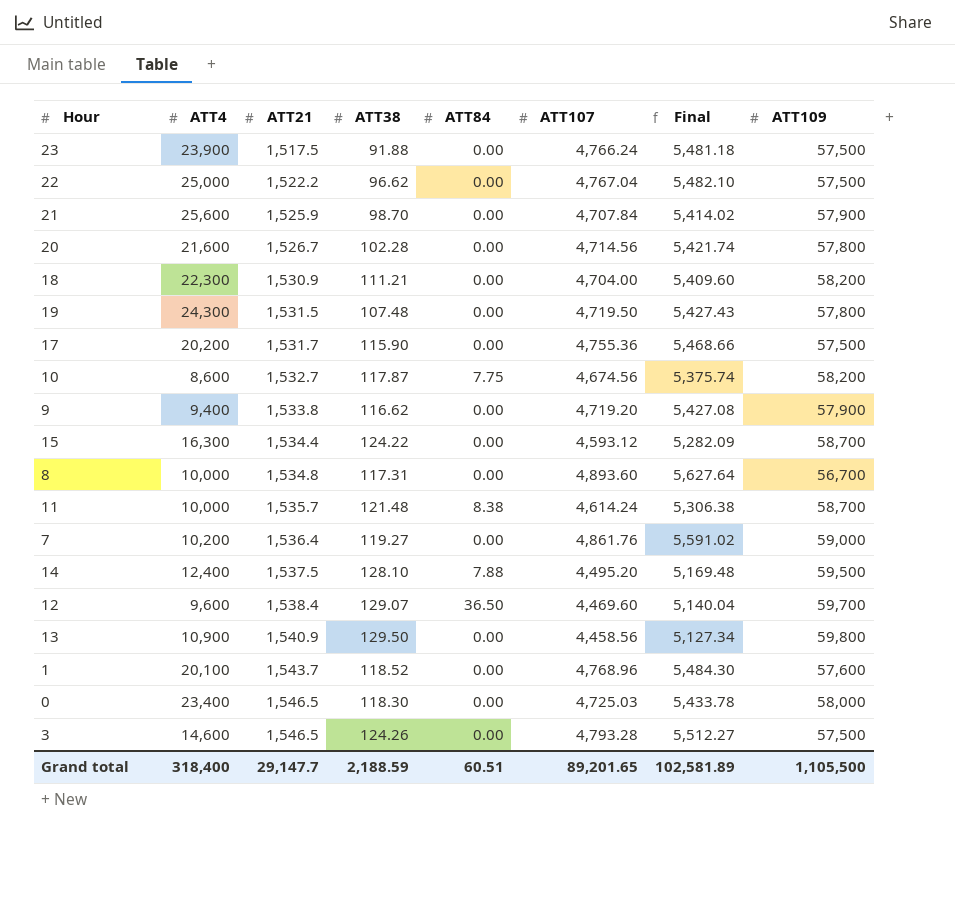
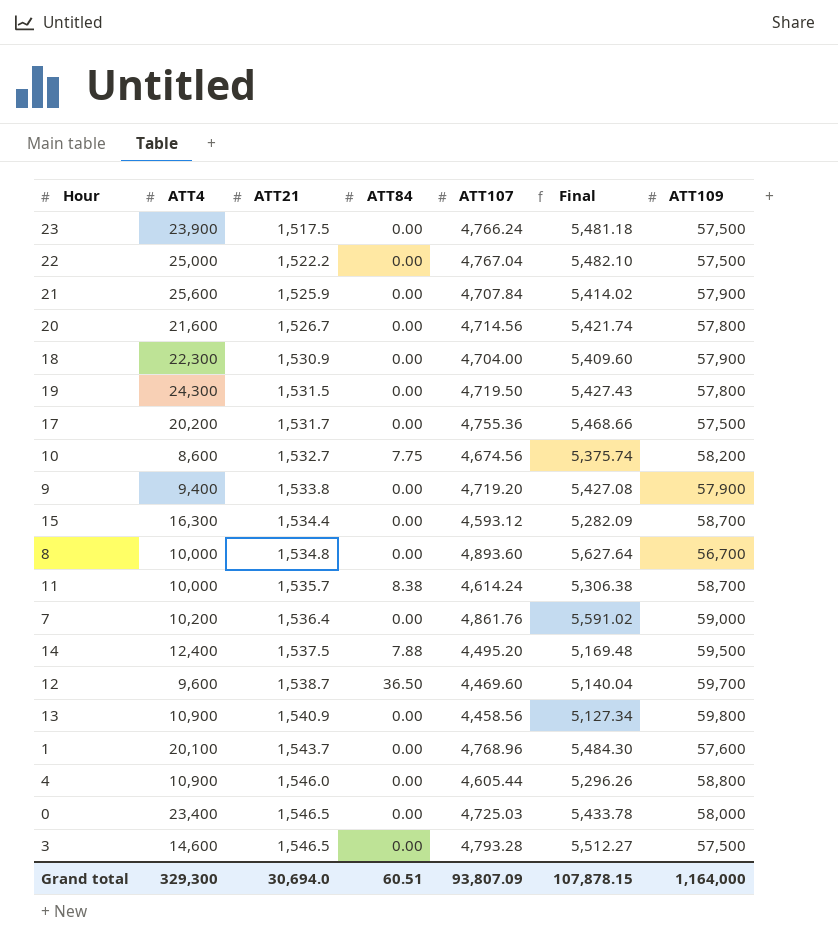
column ATT38 | position: 4 -> none
18 | ATT109: 58,200 -> 57,900
12 | ATT21: 1,538.4 -> 1,538.7
row 4: none -> 10,900 | 1,546.0 | 0.00 | 4,605.44 | 5,296.26 | 58,800
Grand total | ATT4: 318,400 -> 329,300
Grand total | ATT21: 29,147.7 -> 30,694.0
Grand total | ATT107: 89,201.65 -> 93,807.09
Grand total | Final: 102,581.89 -> 107,878.15
Grand total | ATT109: 1,105,500 -> 1,164,000

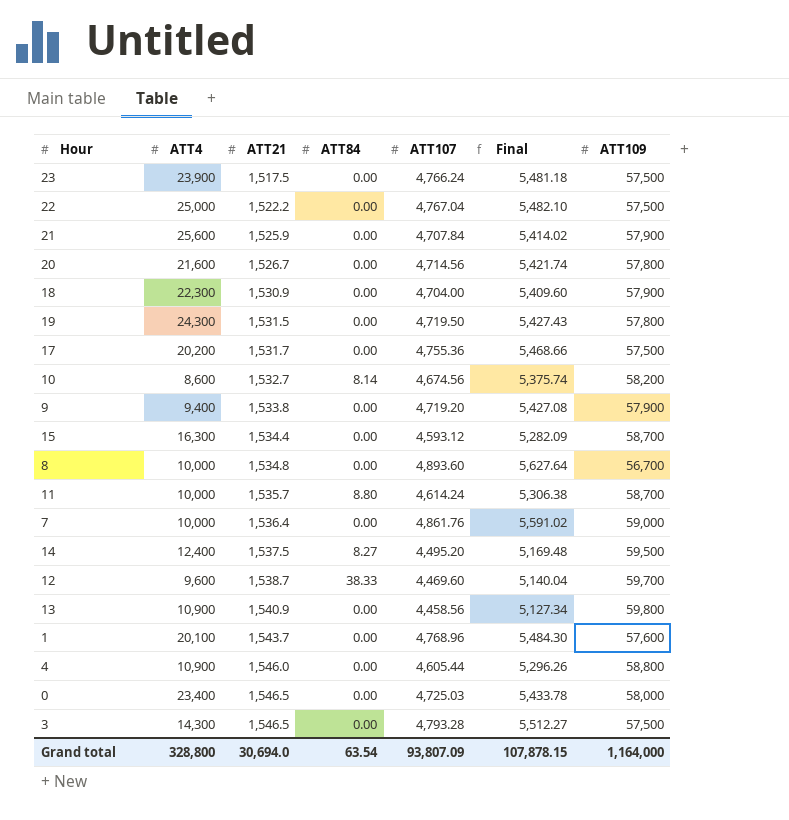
10 | ATT84: 7.75 -> 8.14
11 | ATT84: 8.38 -> 8.80
7 | ATT4: 10,200 -> 10,000
14 | ATT84: 7.88 -> 8.27
12 | ATT84: 36.50 -> 38.33
3 | ATT4: 14,600 -> 14,300
Grand total | ATT4: 329,300 -> 328,800
Grand total | ATT84: 60.51 -> 63.54

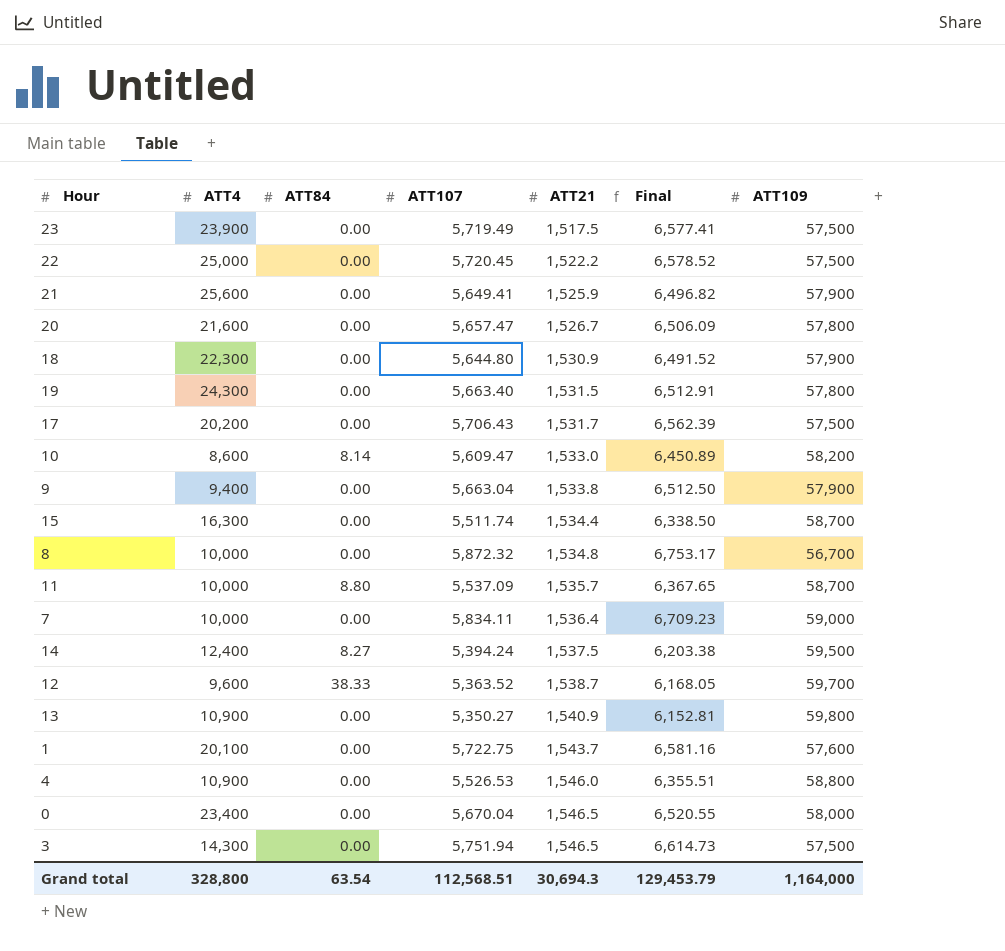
column ATT21 | position: 3 -> 5
23 | ATT107: 4,766.24 -> 5,719.49
23 | Final: 5,481.18 -> 6,577.41
22 | ATT107: 4,767.04 -> 5,720.45
22 | Final: 5,482.10 -> 6,578.52
21 | ATT107: 4,707.84 -> 5,649.41
21 | Final: 5,414.02 -> 6,496.82
20 | ATT107: 4,714.56 -> 5,657.47
20 | Final: 5,421.74 -> 6,506.09
18 | ATT107: 4,704.00 -> 5,644.80
18 | Final: 5,409.60 -> 6,491.52
19 | ATT107: 4,719.50 -> 5,663.40
19 | Final: 5,427.43 -> 6,512.91
17 | ATT107: 4,755.36 -> 5,706.43
17 | Final: 5,468.66 -> 6,562.39
10 | ATT107: 4,674.56 -> 5,609.47
10 | ATT21: 1,532.7 -> 1,533.0
10 | Final: 5,375.74 -> 6,450.89
9 | ATT107: 4,719.20 -> 5,663.04
9 | Final: 5,427.08 -> 6,512.50
15 | ATT107: 4,593.12 -> 5,511.74
15 | Final: 5,282.09 -> 6,338.50
8 | ATT107: 4,893.60 -> 5,872.32
8 | Final: 5,627.64 -> 6,753.17
11 | ATT107: 4,614.24 -> 5,537.09
11 | Final: 5,306.38 -> 6,367.65
7 | ATT107: 4,861.76 -> 5,834.11
7 | Final: 5,591.02 -> 6,709.23
14 | ATT107: 4,495.20 -> 5,394.24
14 | Final: 5,169.48 -> 6,203.38
12 | ATT107: 4,469.60 -> 5,363.52
12 | Final: 5,140.04 -> 6,168.05
13 | ATT107: 4,458.56 -> 5,350.27
13 | Final: 5,127.34 -> 6,152.81
1 | ATT107: 4,768.96 -> 5,722.75
1 | Final: 5,484.30 -> 6,581.16
4 | ATT107: 4,605.44 -> 5,526.53
4 | Final: 5,296.26 -> 6,355.51
0 | ATT107: 4,725.03 -> 5,670.04
0 | Final: 5,433.78 -> 6,520.55
3 | ATT107: 4,793.28 -> 5,751.94
3 | Final: 5,512.27 -> 6,614.73
Grand total | ATT107: 93,807.09 -> 112,568.51
Grand total | ATT21: 30,694.0 -> 30,694.3
Grand total | Final: 107,878.15 -> 129,453.79

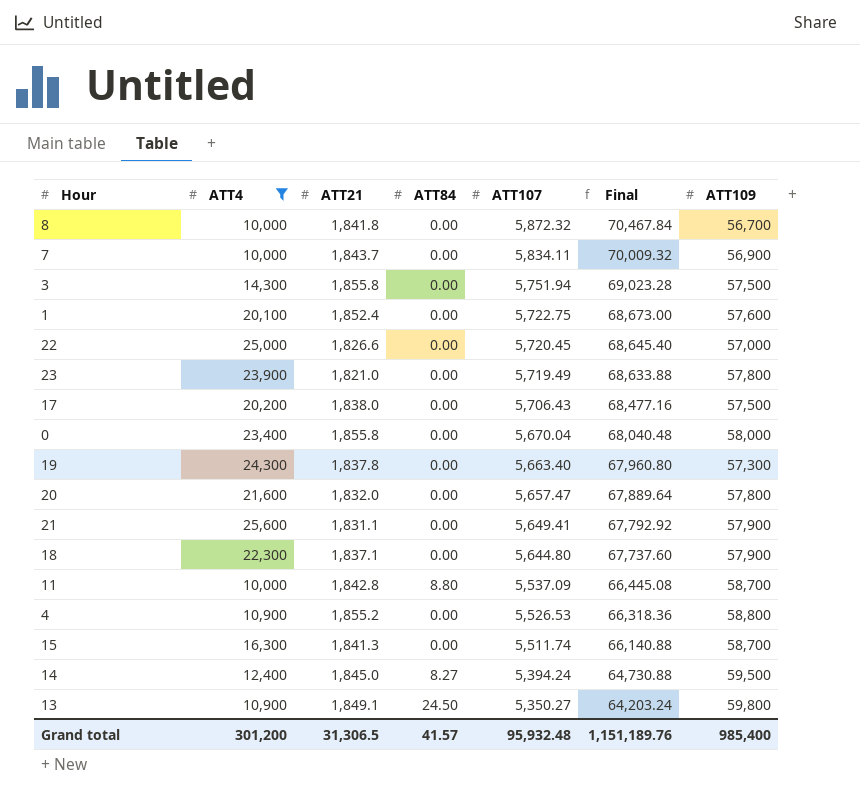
filter: none -> ATT4 >= 10,000
row order: ATT21 ascending -> ATT107 descending
column ATT21 | position: 5 -> 3
column Final | formula: [ATT107] * 1.15 -> [ATT107] * 12
8 | ATT21: 1,534.8 -> 1,841.8
7 | ATT21: 1,536.4 -> 1,843.7
7 | ATT109: 59,000 -> 56,900
3 | ATT21: 1,546.5 -> 1,855.8
1 | ATT21: 1,543.7 -> 1,852.4
22 | ATT21: 1,522.2 -> 1,826.6
22 | ATT109: 57,500 -> 57,000
23 | ATT21: 1,517.5 -> 1,821.0
23 | ATT109: 57,500 -> 57,800
17 | ATT21: 1,531.7 -> 1,838.0
0 | ATT21: 1,546.5 -> 1,855.8
19 | ATT21: 1,531.5 -> 1,837.8
19 | ATT109: 57,800 -> 57,300
20 | ATT21: 1,526.7 -> 1,832.0
21 | ATT21: 1,525.9 -> 1,831.1
18 | ATT21: 1,530.9 -> 1,837.1
11 | ATT21: 1,535.7 -> 1,842.8
4 | ATT21: 1,546.0 -> 1,855.2
15 | ATT21: 1,534.4 -> 1,841.3
14 | ATT21: 1,537.5 -> 1,845.0
13 | ATT21: 1,540.9 -> 1,849.1
13 | ATT84: 0.00 -> 24.50
Grand total | ATT4: 328,800 -> 301,200
Grand total | ATT21: 30,694.3 -> 31,306.5
Grand total | ATT84: 63.54 -> 41.57
Grand total | ATT107: 112,568.51 -> 95,932.48
Grand total | Final: 129,453.79 -> 1,151,189.76
Grand total | ATT109: 1,164,000 -> 985,400

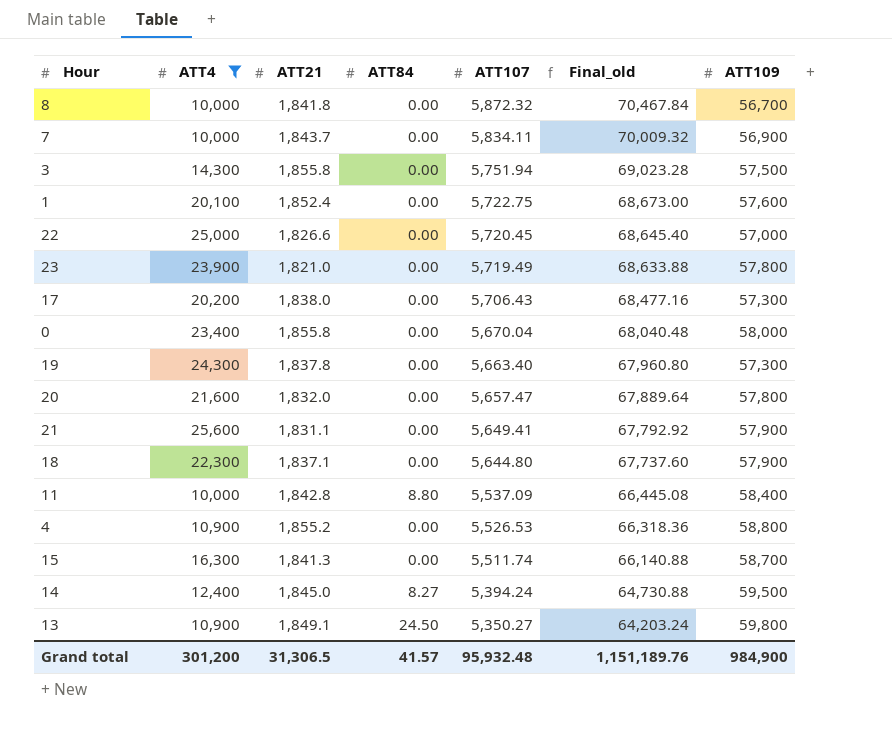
column name: Final -> Final_old
17 | ATT109: 57,500 -> 57,300
11 | ATT109: 58,700 -> 58,400
Grand total | ATT109: 985,400 -> 984,900

